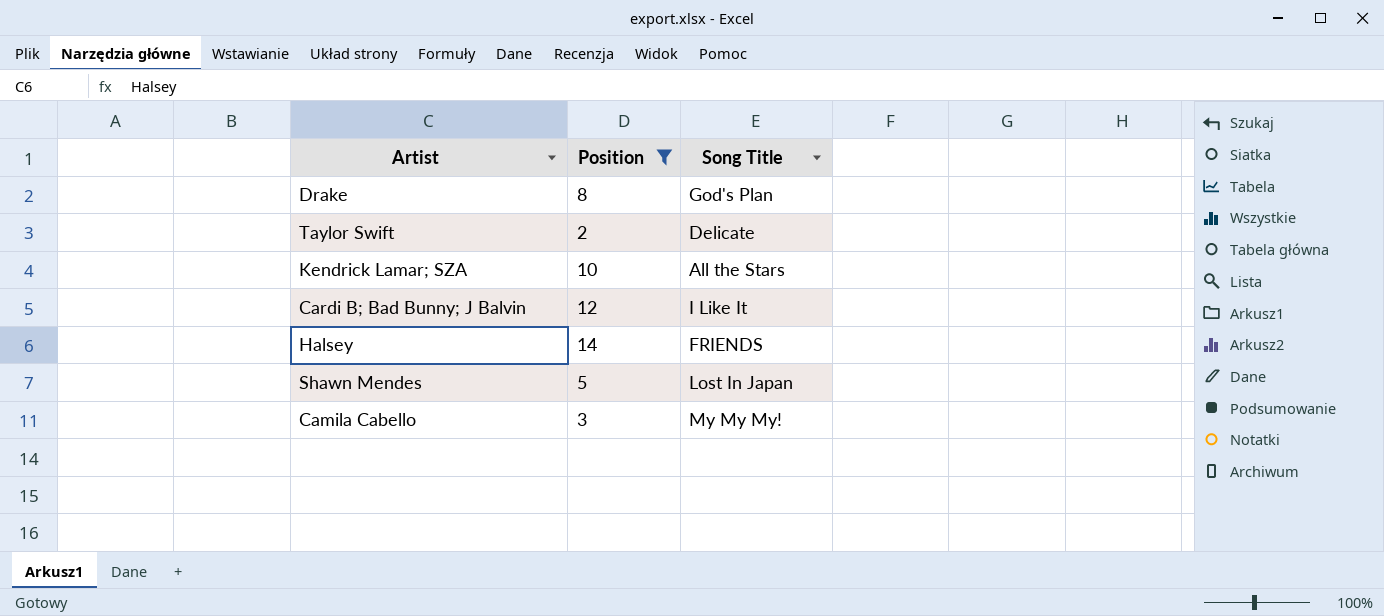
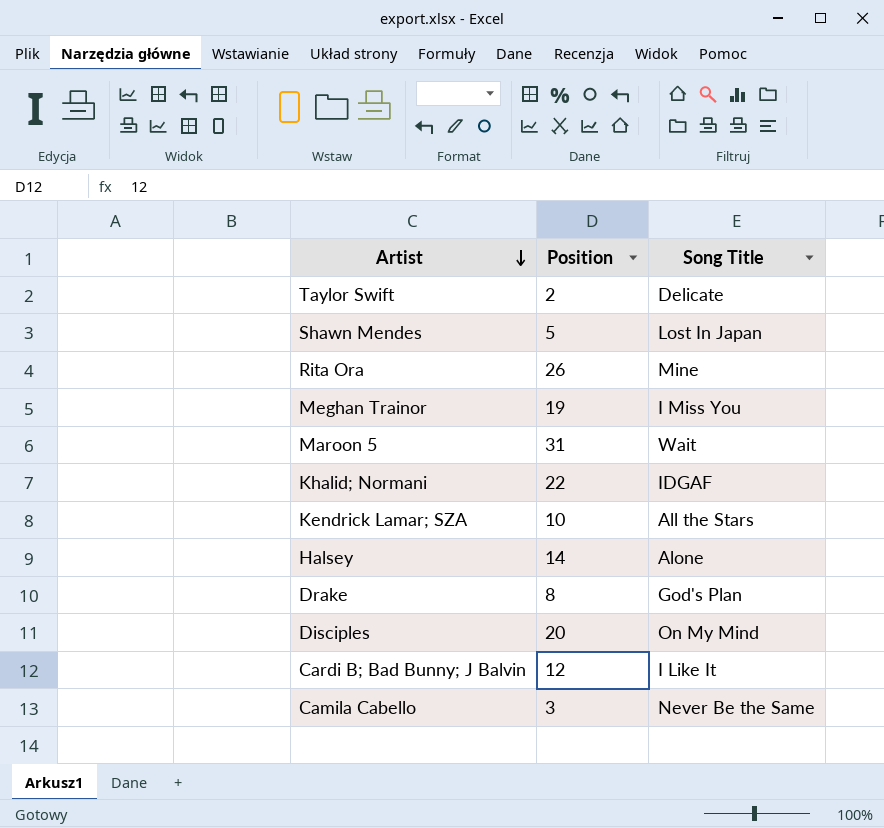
filter: Position <= 14 -> none
row order: none -> Artist descending
Halsey | Song Title: FRIENDS -> Alone
Camila Cabello | Song Title: My My My! -> Never Be the Same

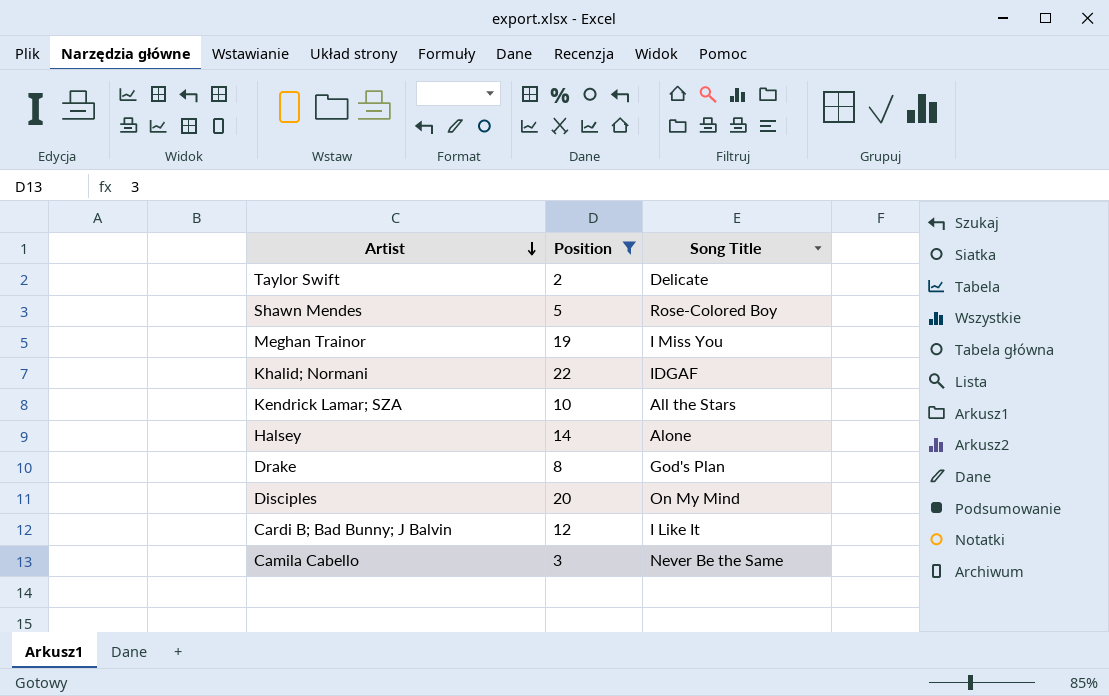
filter: none -> Position <= 22
Shawn Mendes | Song Title: Lost In Japan -> Rose-Colored Boy

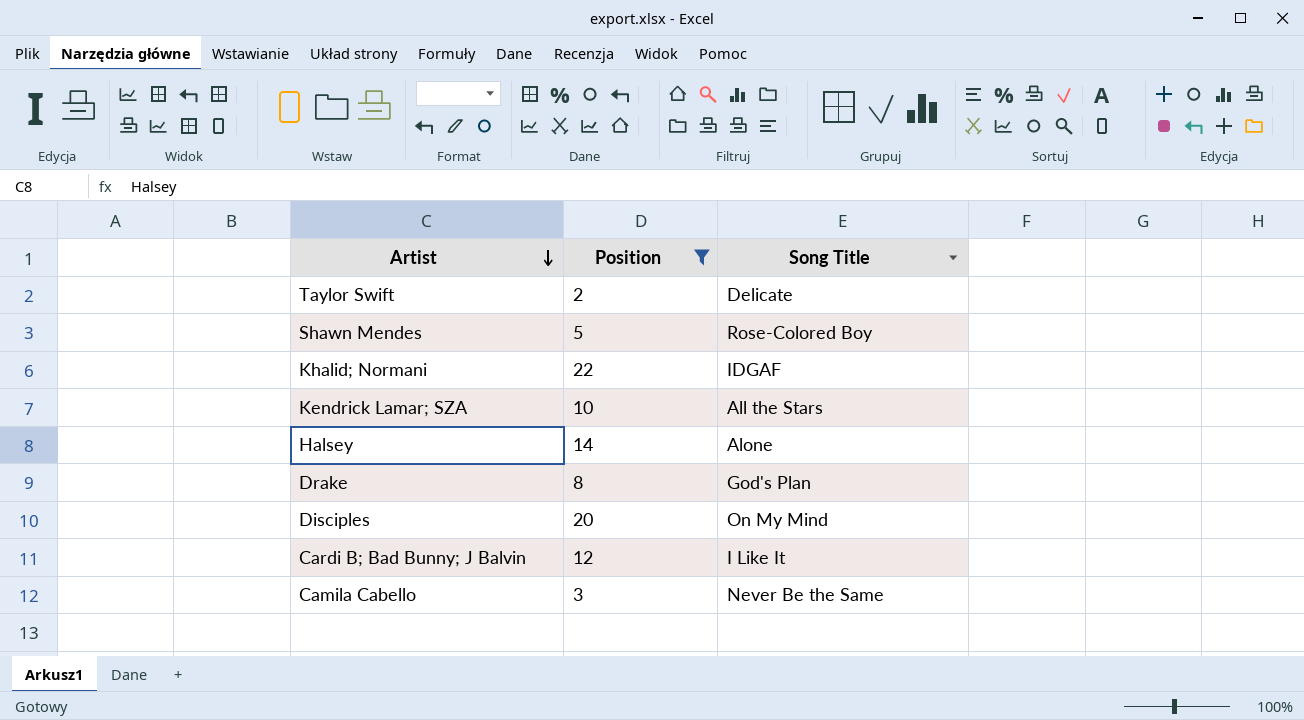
row Meghan Trainor: 19 | I Miss You -> none

